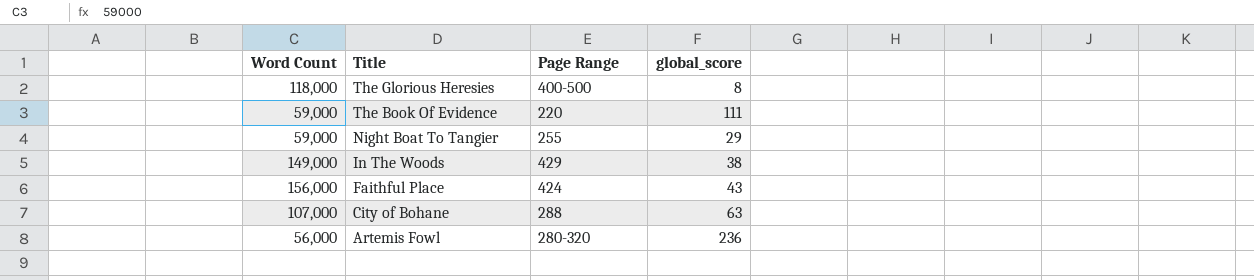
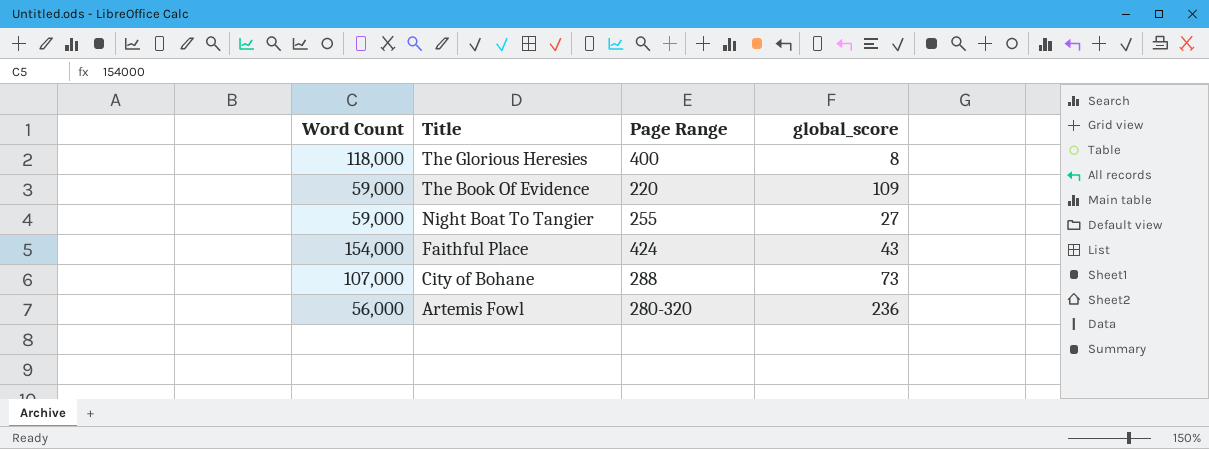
row In The Woods: 149,000 | 429 | 38 -> none
The Glorious Heresies | Page Range: 400-500 -> 400
The Book Of Evidence | global_score: 111 -> 109
Night Boat To Tangier | global_score: 29 -> 27
Faithful Place | Word Count: 156,000 -> 154,000
City of Bohane | global_score: 63 -> 73

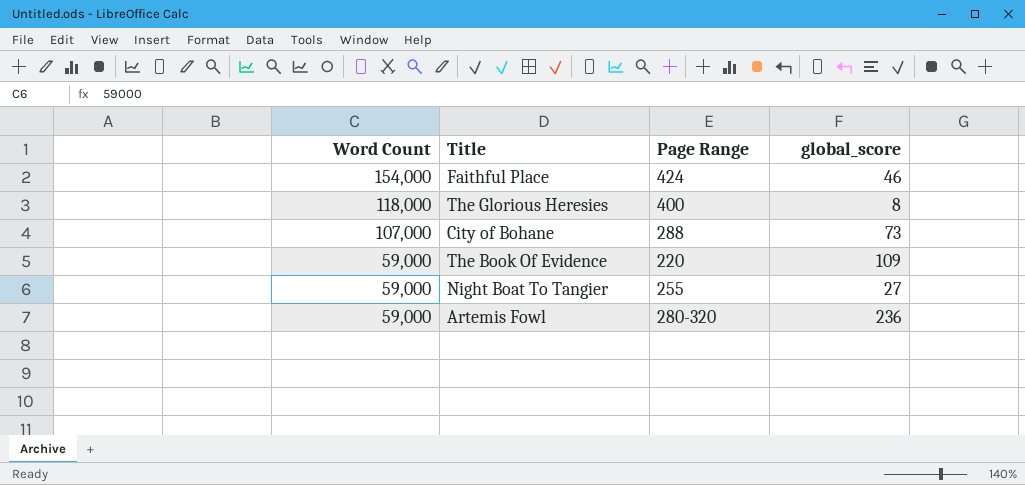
row order: Title descending -> Word Count descending
Faithful Place | global_score: 43 -> 46
Artemis Fowl | Word Count: 56,000 -> 59,000

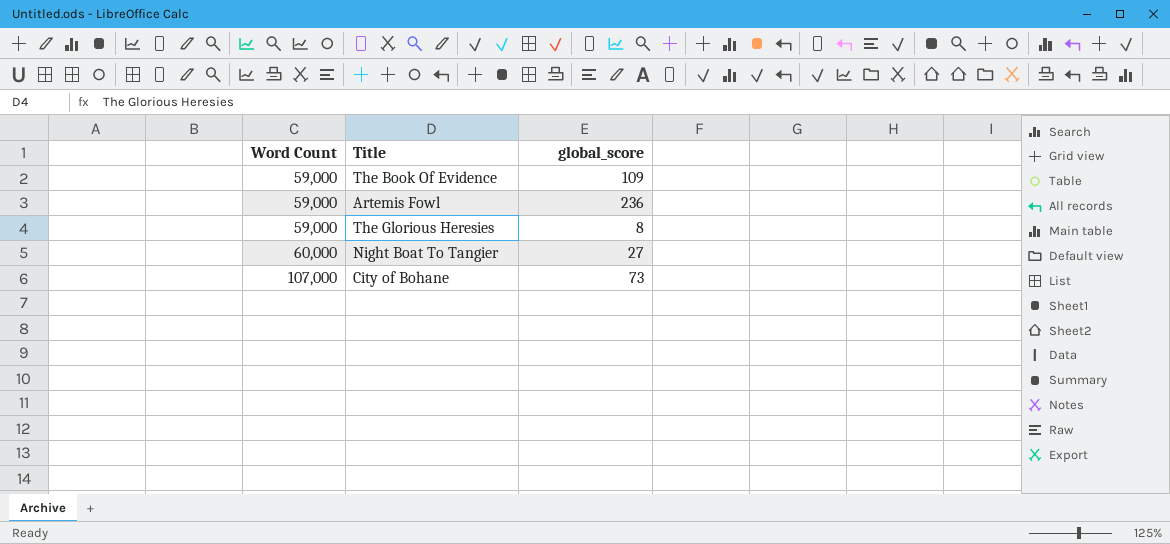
row order: Word Count descending -> Word Count ascending
column Page Range | position: 3 -> none
row Faithful Place: 154,000 | 424 | 46 -> none
The Glorious Heresies | Word Count: 118,000 -> 59,000
Night Boat To Tangier | Word Count: 59,000 -> 60,000

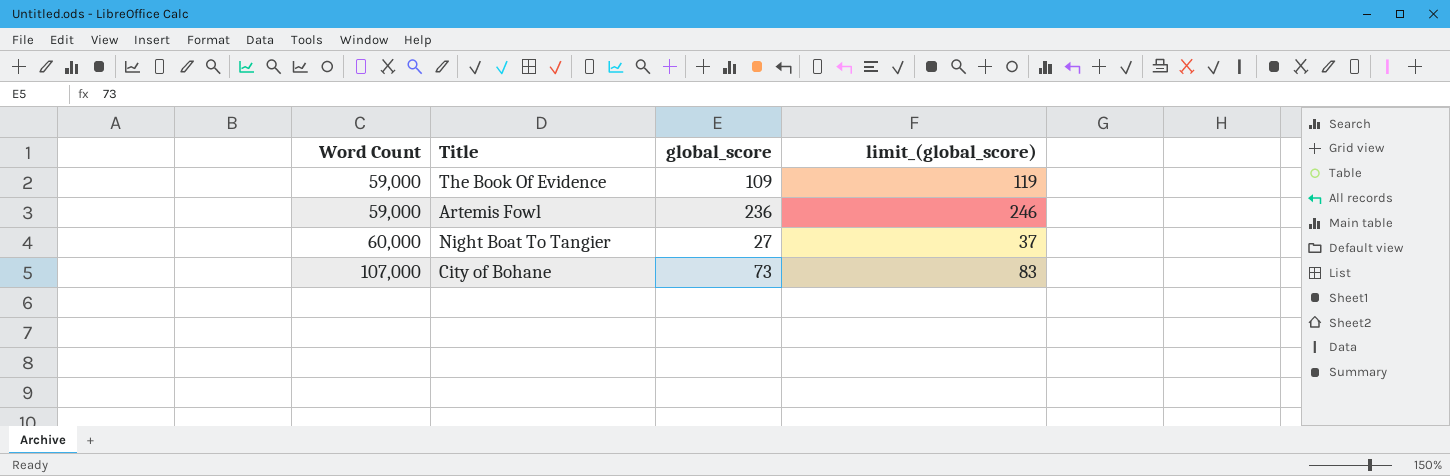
column limit_(global_score) | formula: none -> [global_score] + 10
row The Glorious Heresies: 59,000 | 8 -> none

